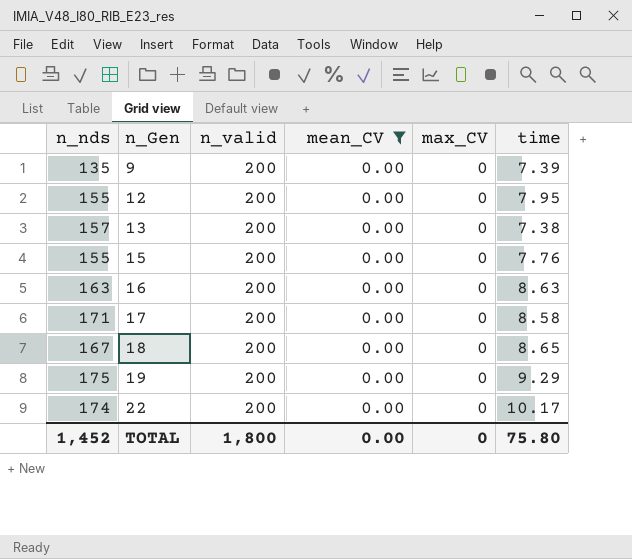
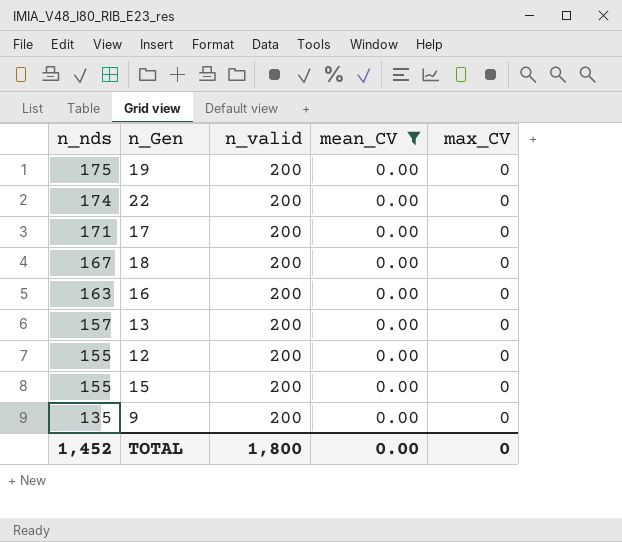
row order: n_Gen ascending -> n_nds descending
column time | position: 6 -> none

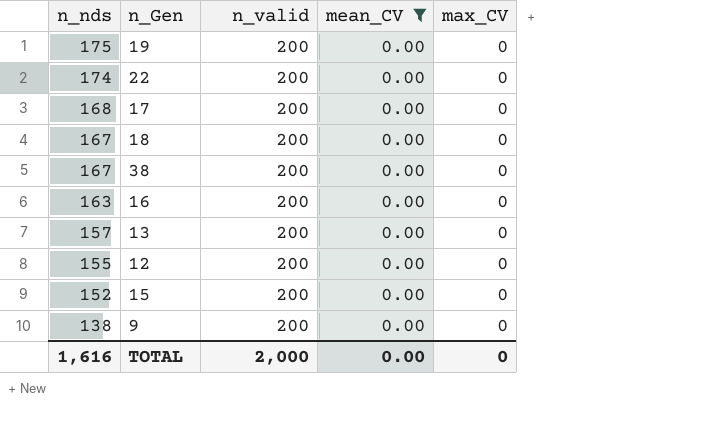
17 | n_nds: 171 -> 168
row 38: none -> 167 | 200 | 0.00 | 0
15 | n_nds: 155 -> 152
9 | n_nds: 135 -> 138
TOTAL | n_nds: 1,452 -> 1,616
TOTAL | n_valid: 1,800 -> 2,000

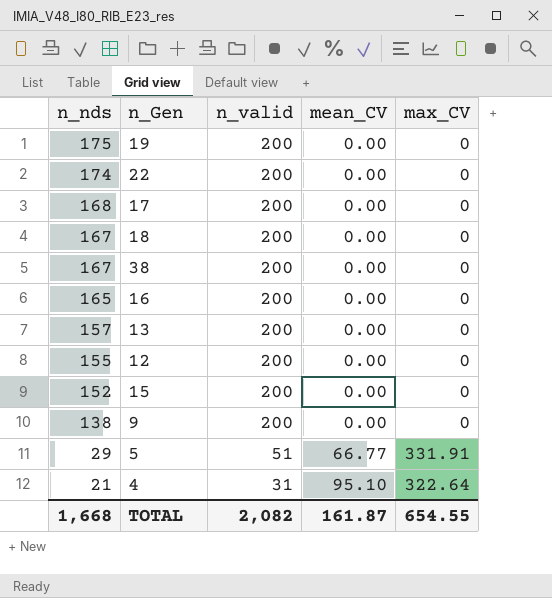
filter: mean_CV = 0.00 -> none
16 | n_nds: 163 -> 165
TOTAL | n_nds: 1,616 -> 1,668
TOTAL | n_valid: 2,000 -> 2,082
TOTAL | mean_CV: 0.00 -> 161.87
TOTAL | max_CV: 0 -> 654.55

